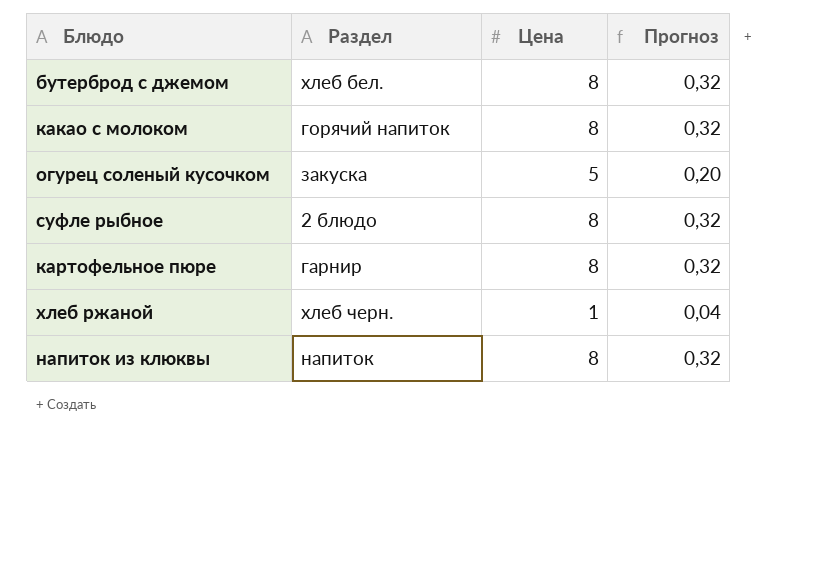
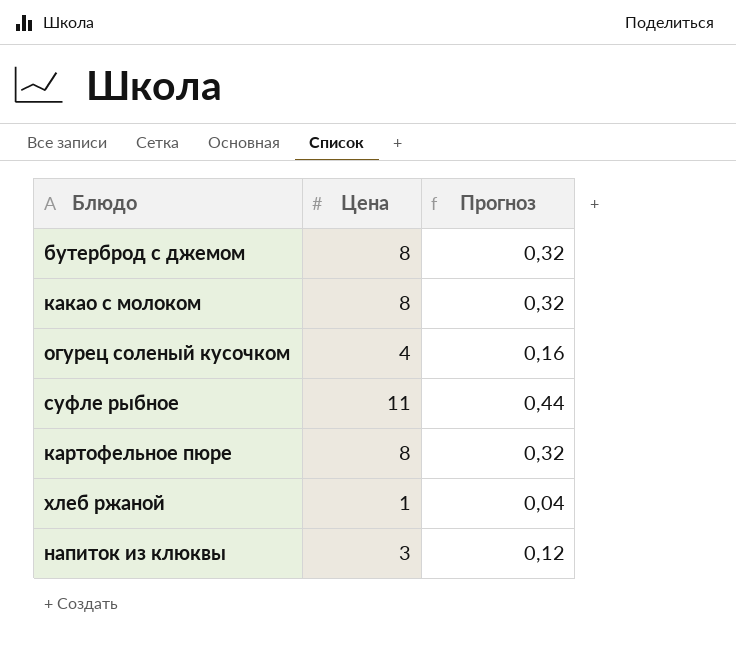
column Раздел | position: 2 -> none
огурец соленый кусочком | Цена: 5 -> 4
огурец соленый кусочком | Прогноз: 0,20 -> 0,16
суфле рыбное | Цена: 8 -> 11
суфле рыбное | Прогноз: 0,32 -> 0,44
напиток из клюквы | Цена: 8 -> 3
напиток из клюквы | Прогноз: 0,32 -> 0,12

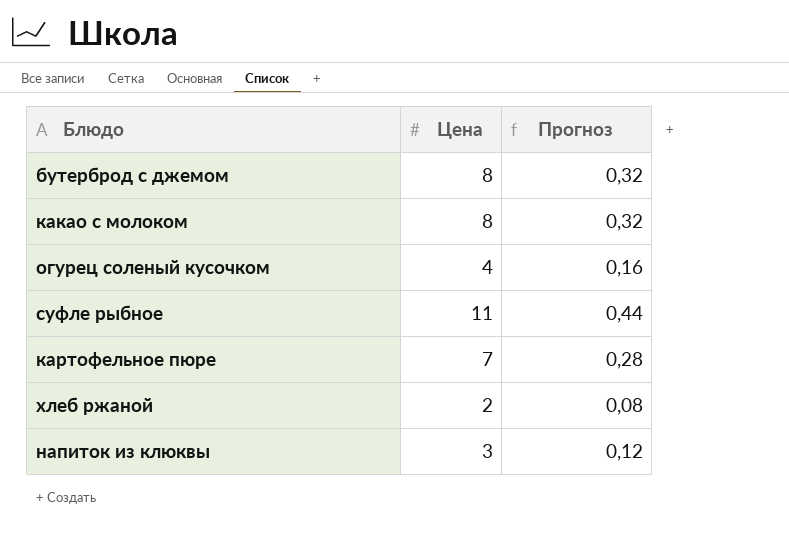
картофельное пюре | Цена: 8 -> 7
картофельное пюре | Прогноз: 0,32 -> 0,28
хлеб ржаной | Цена: 1 -> 2
хлеб ржаной | Прогноз: 0,04 -> 0,08

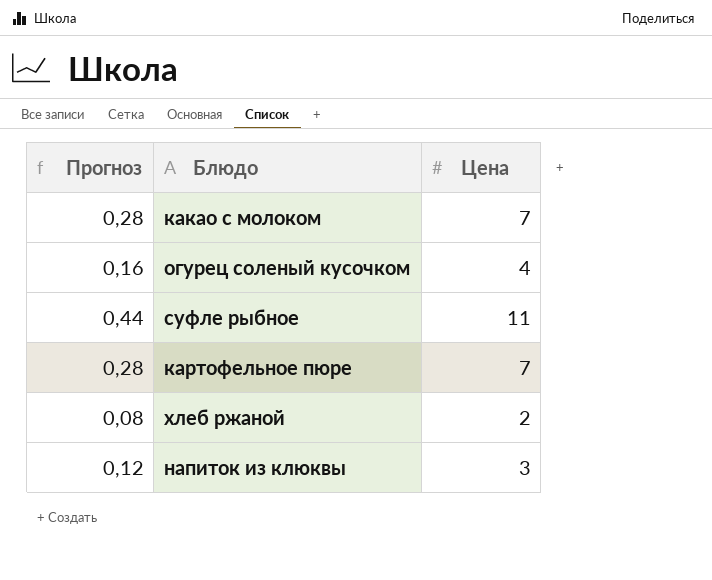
column Прогноз | position: 3 -> 1
row бутерброд с джемом: 8 | 0,32 -> none
какао с молоком | Прогноз: 0,32 -> 0,28
какао с молоком | Цена: 8 -> 7

